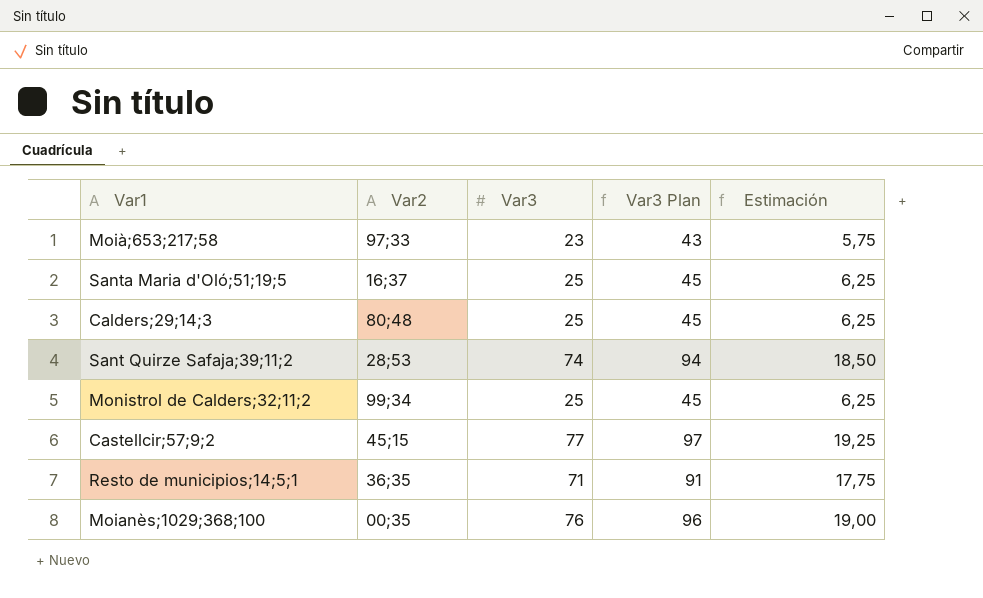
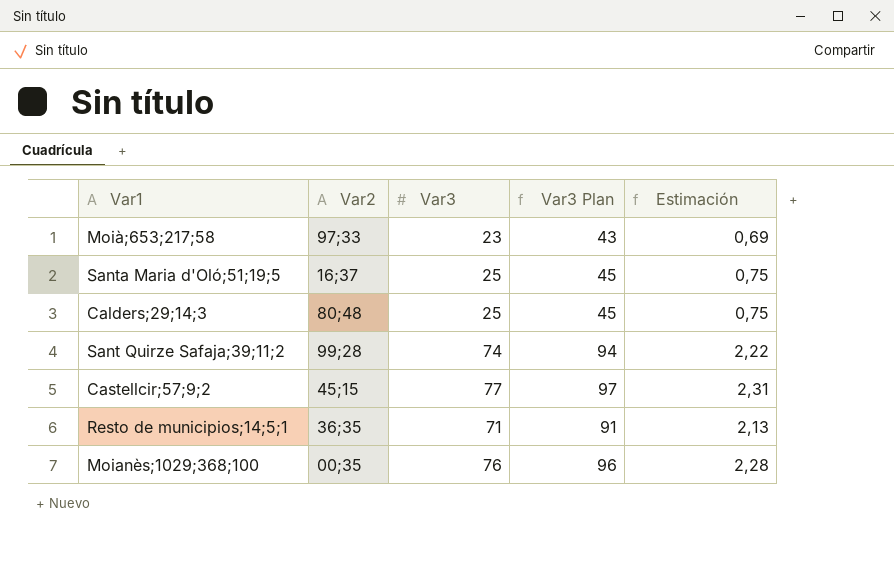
column Estimación | formula: [Var3] * 0,25 -> [Var3] * 0,03
row Monistrol de Calders;32;11;2: 99;34 | 25 | 45 | 6,25 -> none
Sant Quirze Safaja;39;11;2 | Var2: 28;53 -> 99;28

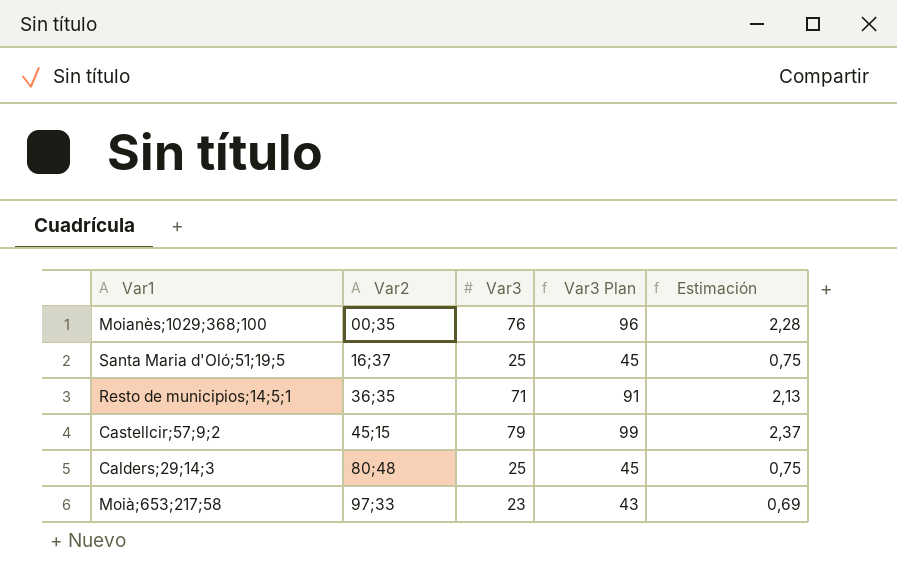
row order: none -> Var2 ascending
row Sant Quirze Safaja;39;11;2: 99;28 | 74 | 94 | 2,22 -> none
Castellcir;57;9;2 | Var3: 77 -> 79
Castellcir;57;9;2 | Var3 Plan: 97 -> 99
Castellcir;57;9;2 | Estimación: 2,31 -> 2,37

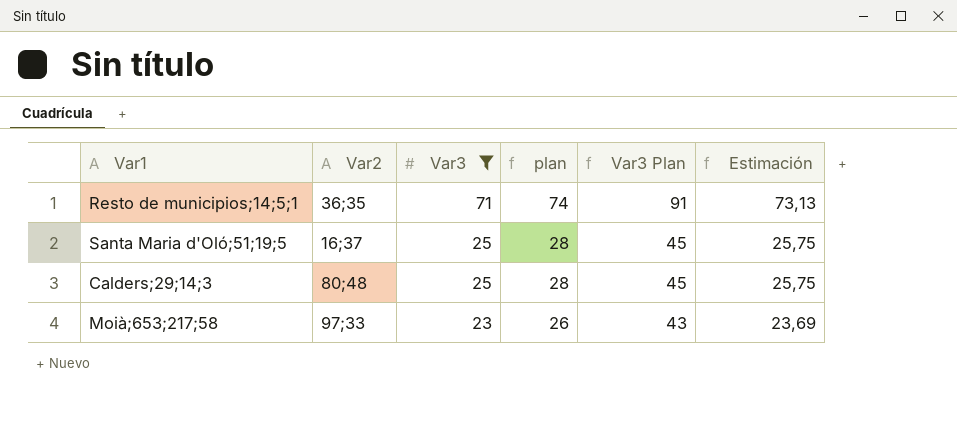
filter: none -> Var3 <= 71
row order: Var2 ascending -> Var3 descending
column plan | formula: none -> [Var3] + 3
column Estimación | formula: [Var3] * 0,03 -> [Var3] * 1,03

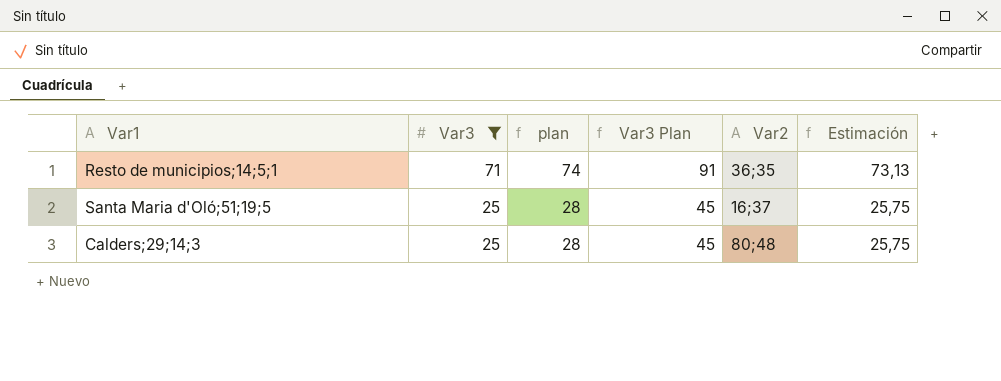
column Var2 | position: 2 -> 5
row Moià;653;217;58: 97;33 | 23 | 26 | 43 | 23,69 -> none

